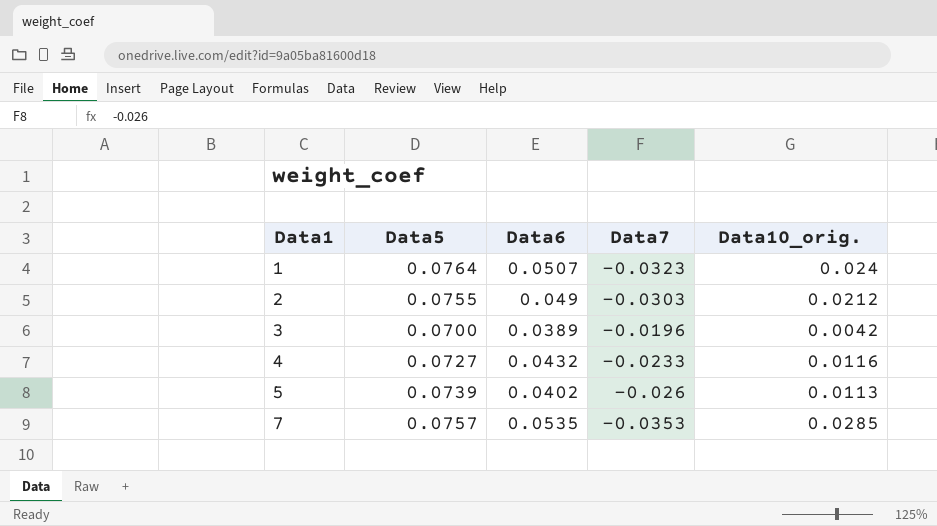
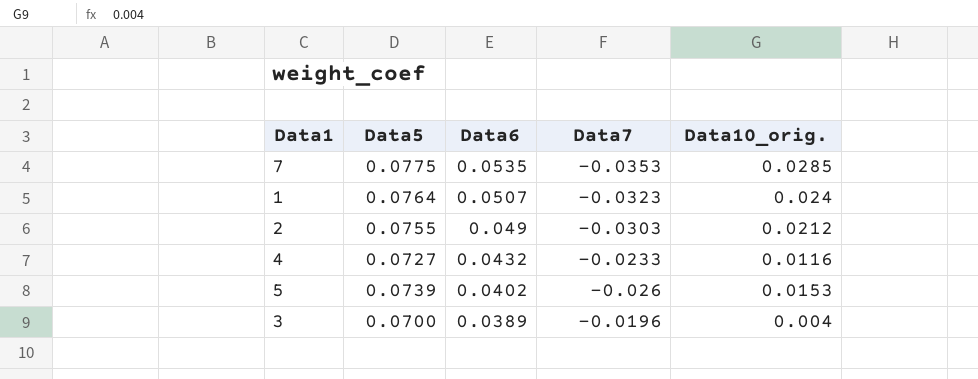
row order: Data1 ascending -> Data6 descending
7 | Data5: 0.0757 -> 0.0775
5 | Data10_orig.: 0.0113 -> 0.0153
3 | Data10_orig.: 0.0042 -> 0.004

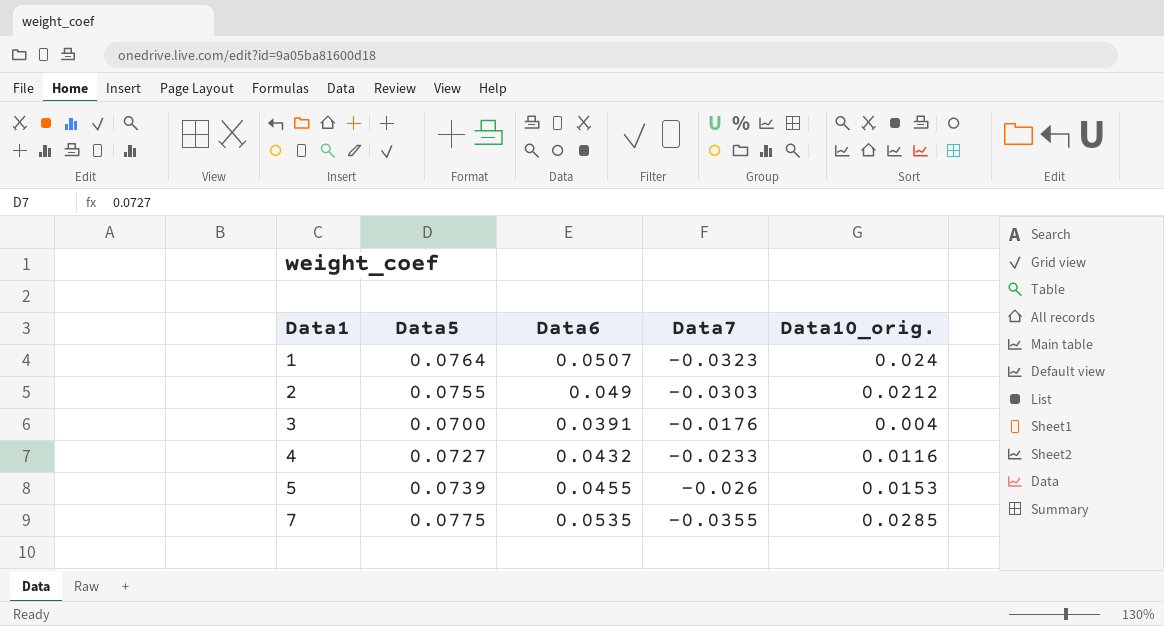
row order: Data6 descending -> Data1 ascending
3 | Data6: 0.0389 -> 0.0391
3 | Data7: -0.0196 -> -0.0176
5 | Data6: 0.0402 -> 0.0455
7 | Data7: -0.0353 -> -0.0355

